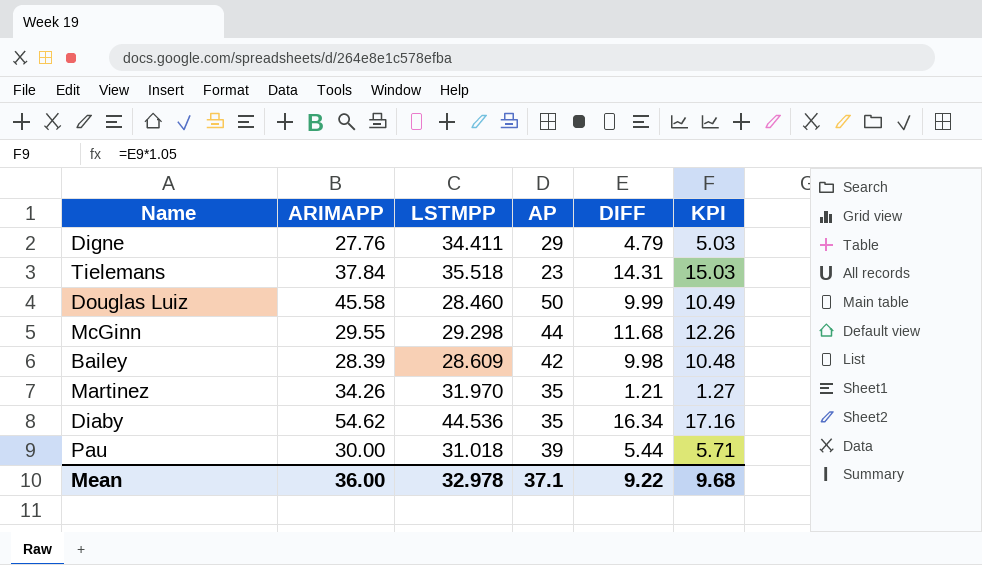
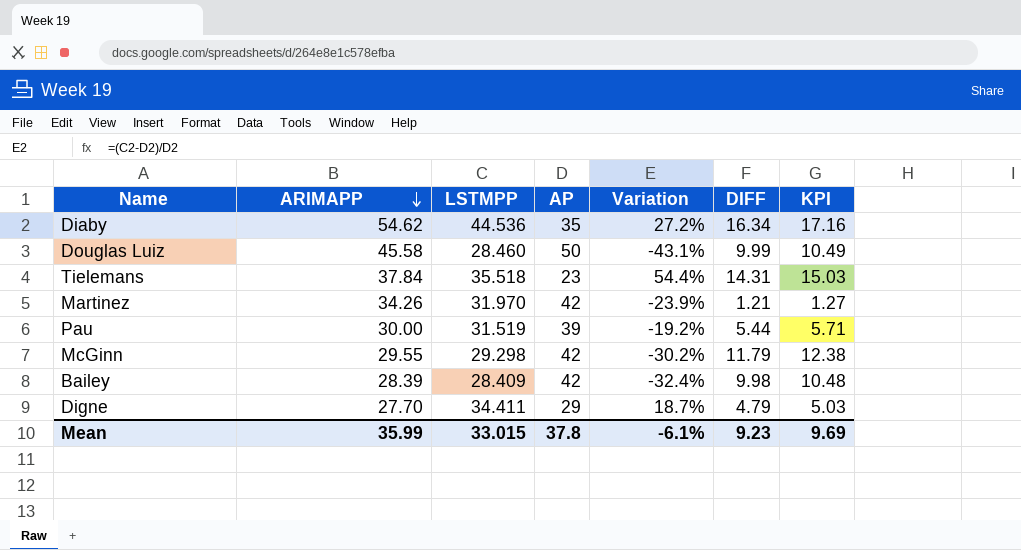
row order: none -> ARIMAPP descending
column Variation | formula: none -> ([LSTMPP] - [AP]) / [AP]
Martinez | AP: 35 -> 42
Pau | LSTMPP: 31.018 -> 31.519
McGinn | AP: 44 -> 42
McGinn | DIFF: 11.68 -> 11.79
McGinn | KPI: 12.26 -> 12.38
Bailey | LSTMPP: 28.609 -> 28.409
Digne | ARIMAPP: 27.76 -> 27.70
Mean | ARIMAPP: 36.00 -> 35.99
Mean | LSTMPP: 32.978 -> 33.015
Mean | AP: 37.1 -> 37.8
Mean | DIFF: 9.22 -> 9.23
Mean | KPI: 9.68 -> 9.69

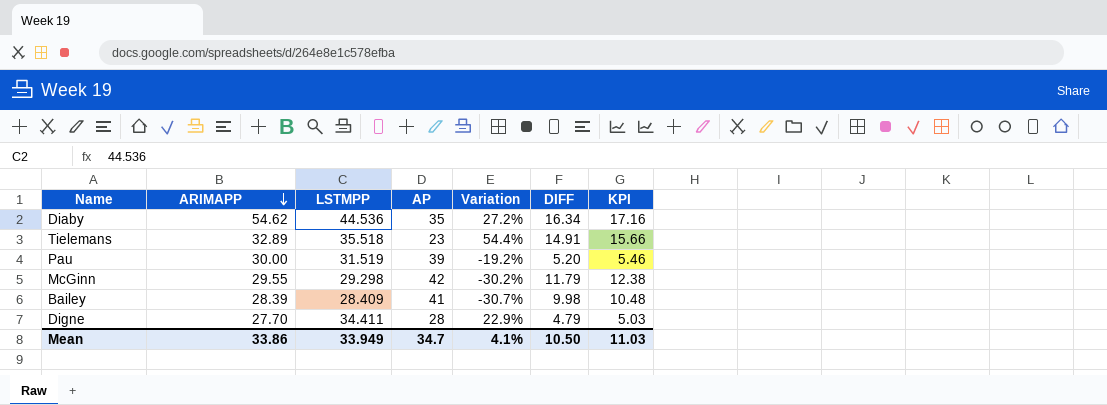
row Douglas Luiz: 45.58 | 28.460 | 50 | -43.1% | 9.99 | 10.49 -> none
row Martinez: 34.26 | 31.970 | 42 | -23.9% | 1.21 | 1.27 -> none
Tielemans | ARIMAPP: 37.84 -> 32.89
Tielemans | DIFF: 14.31 -> 14.91
Tielemans | KPI: 15.03 -> 15.66
Pau | DIFF: 5.44 -> 5.20
Pau | KPI: 5.71 -> 5.46
Bailey | AP: 42 -> 41
Bailey | Variation: -32.4% -> -30.7%
Digne | AP: 29 -> 28
Digne | Variation: 18.7% -> 22.9%
Mean | ARIMAPP: 35.99 -> 33.86
Mean | LSTMPP: 33.015 -> 33.949
Mean | AP: 37.8 -> 34.7
Mean | Variation: -6.1% -> 4.1%
Mean | DIFF: 9.23 -> 10.50
Mean | KPI: 9.69 -> 11.03

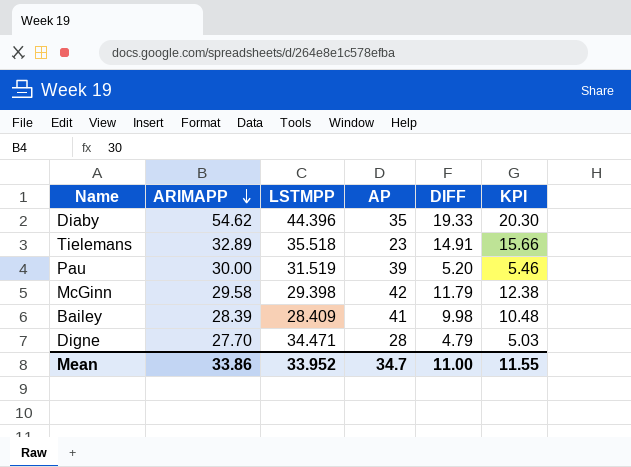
column Variation | formula: ([LSTMPP] - [AP]) / [AP] -> none
Diaby | LSTMPP: 44.536 -> 44.396
Diaby | DIFF: 16.34 -> 19.33
Diaby | KPI: 17.16 -> 20.30
McGinn | ARIMAPP: 29.55 -> 29.58
McGinn | LSTMPP: 29.298 -> 29.398
Digne | LSTMPP: 34.411 -> 34.471
Mean | LSTMPP: 33.949 -> 33.952
Mean | DIFF: 10.50 -> 11.00
Mean | KPI: 11.03 -> 11.55

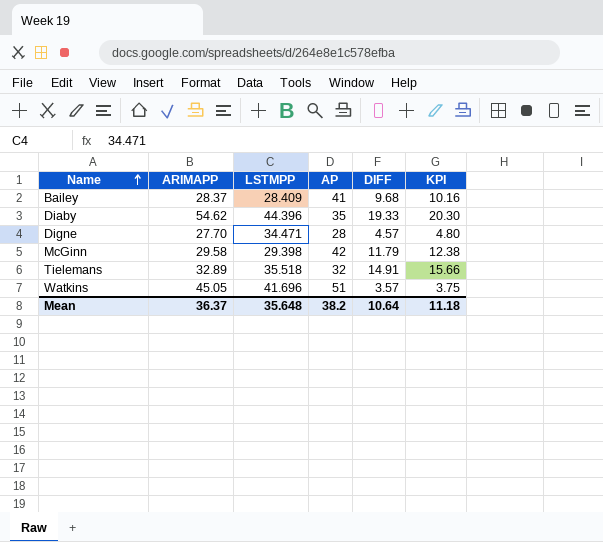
row order: ARIMAPP descending -> Name ascending
row Pau: 30.00 | 31.519 | 39 | 5.20 | 5.46 -> none
Bailey | ARIMAPP: 28.39 -> 28.37
Bailey | DIFF: 9.98 -> 9.68
Bailey | KPI: 10.48 -> 10.16
Digne | DIFF: 4.79 -> 4.57
Digne | KPI: 5.03 -> 4.80
Tielemans | AP: 23 -> 32
row Watkins: none -> 45.05 | 41.696 | 51 | 3.57 | 3.75
Mean | ARIMAPP: 33.86 -> 36.37
Mean | LSTMPP: 33.952 -> 35.648
Mean | AP: 34.7 -> 38.2
Mean | DIFF: 11.00 -> 10.64
Mean | KPI: 11.55 -> 11.18

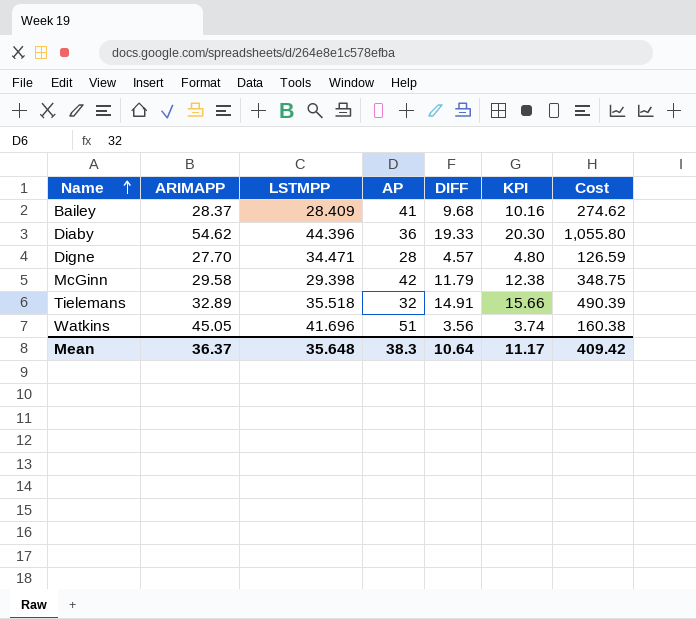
column Cost | formula: none -> [ARIMAPP] * [DIFF]
Diaby | AP: 35 -> 36
Watkins | DIFF: 3.57 -> 3.56
Watkins | KPI: 3.75 -> 3.74
Mean | AP: 38.2 -> 38.3
Mean | KPI: 11.18 -> 11.17

